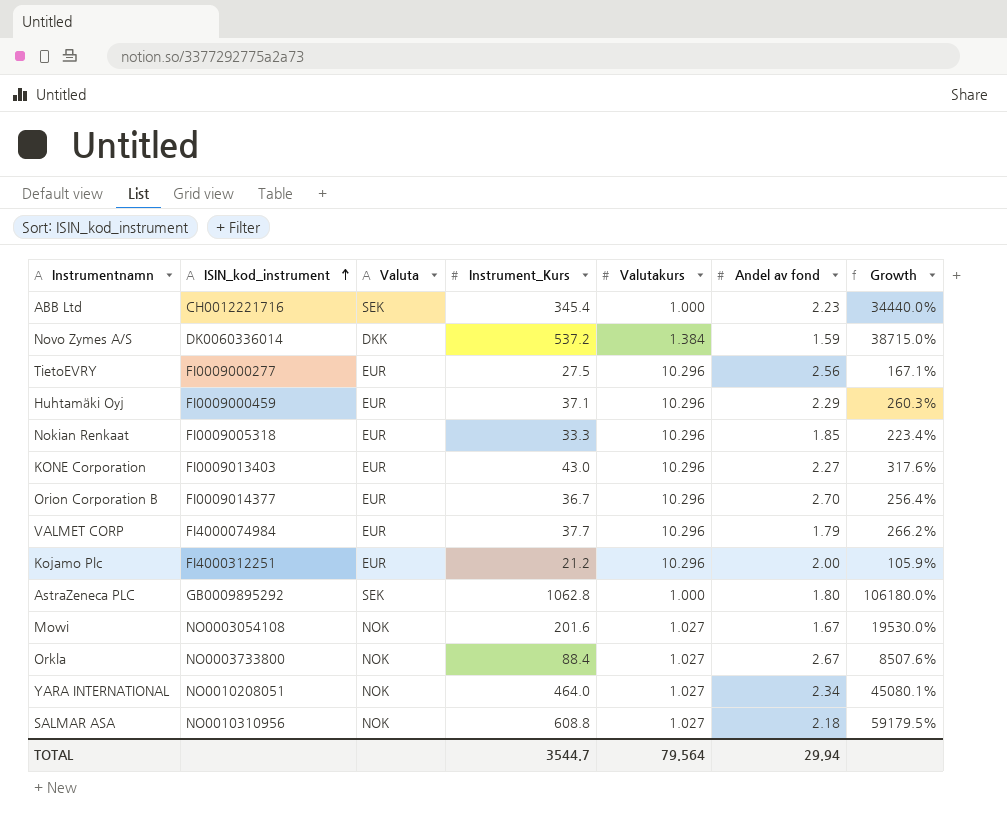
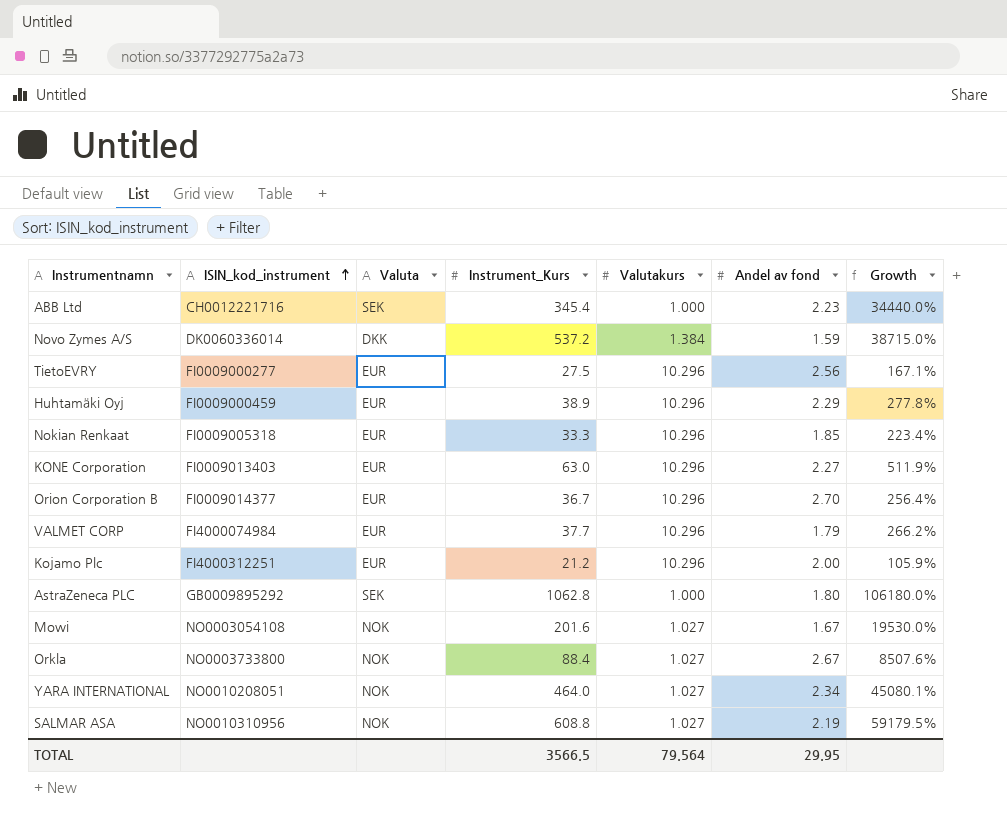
Huhtamäki Oyj | Instrument_Kurs: 37.1 -> 38.9
Huhtamäki Oyj | Growth: 260.3% -> 277.8%
KONE Corporation | Instrument_Kurs: 43.0 -> 63.0
KONE Corporation | Growth: 317.6% -> 511.9%
SALMAR ASA | Andel av fond: 2.18 -> 2.19
TOTAL | Instrument_Kurs: 3544.7 -> 3566.5
TOTAL | Andel av fond: 29.94 -> 29.95

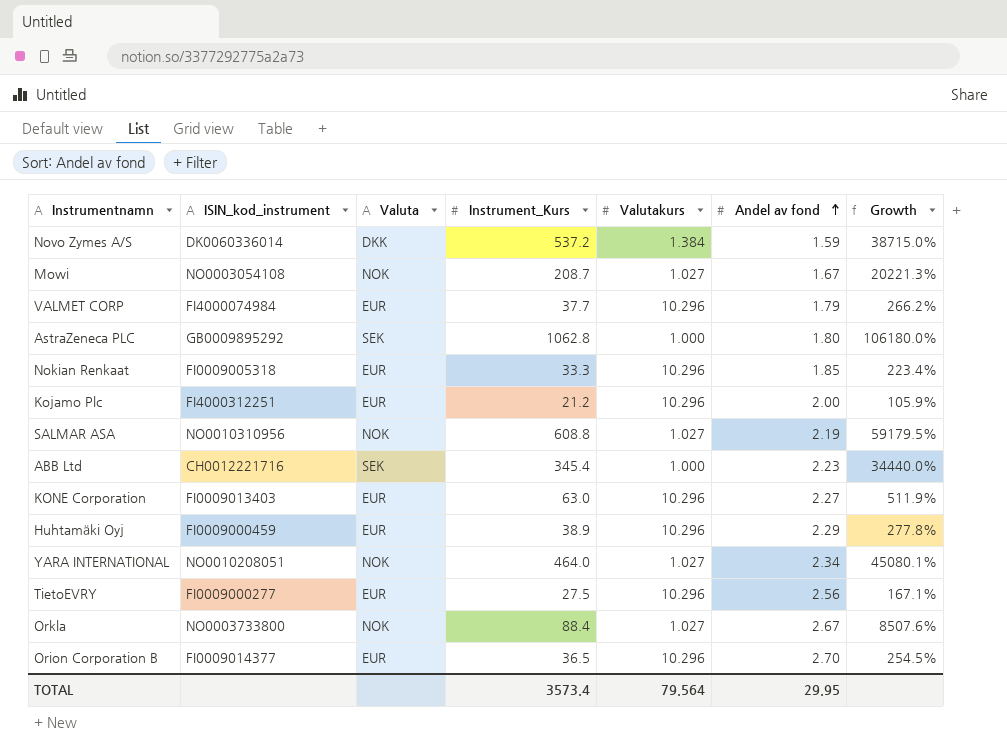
row order: ISIN_kod_instrument ascending -> Andel av fond ascending
Mowi | Instrument_Kurs: 201.6 -> 208.7
Mowi | Growth: 19530.0% -> 20221.3%
Orion Corporation B | Instrument_Kurs: 36.7 -> 36.5
Orion Corporation B | Growth: 256.4% -> 254.5%
TOTAL | Instrument_Kurs: 3566.5 -> 3573.4

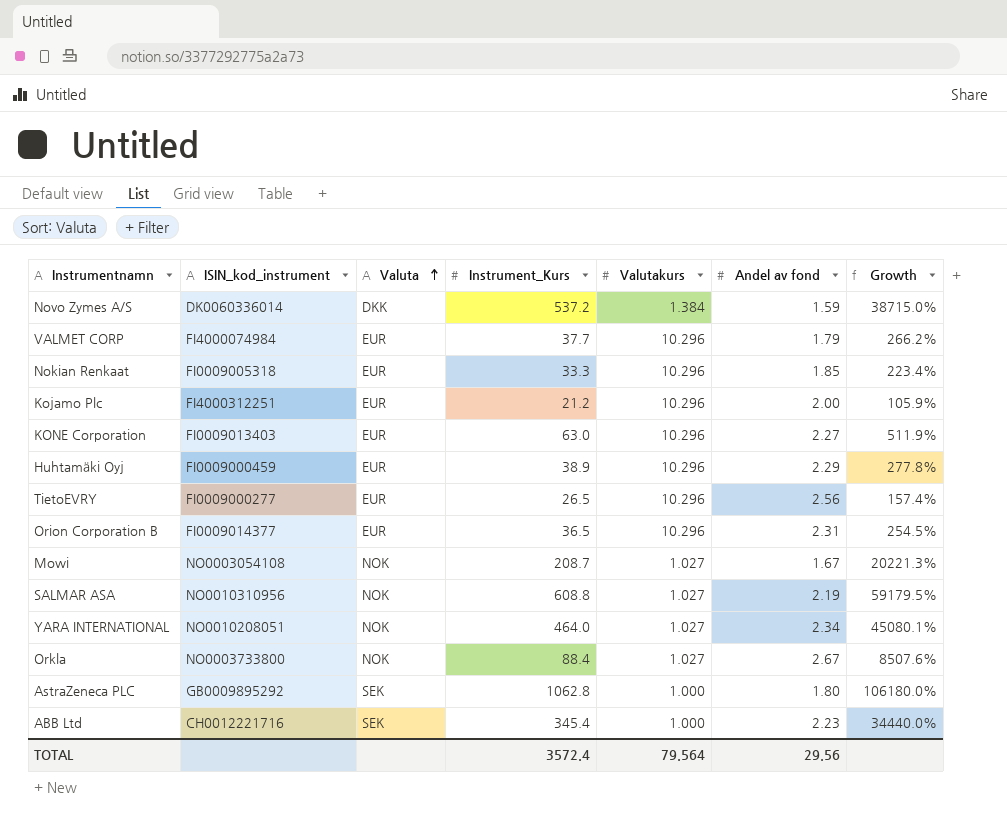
row order: Andel av fond ascending -> Valuta ascending
TietoEVRY | Instrument_Kurs: 27.5 -> 26.5
TietoEVRY | Growth: 167.1% -> 157.4%
Orion Corporation B | Andel av fond: 2.70 -> 2.31
TOTAL | Instrument_Kurs: 3573.4 -> 3572.4
TOTAL | Andel av fond: 29.95 -> 29.56

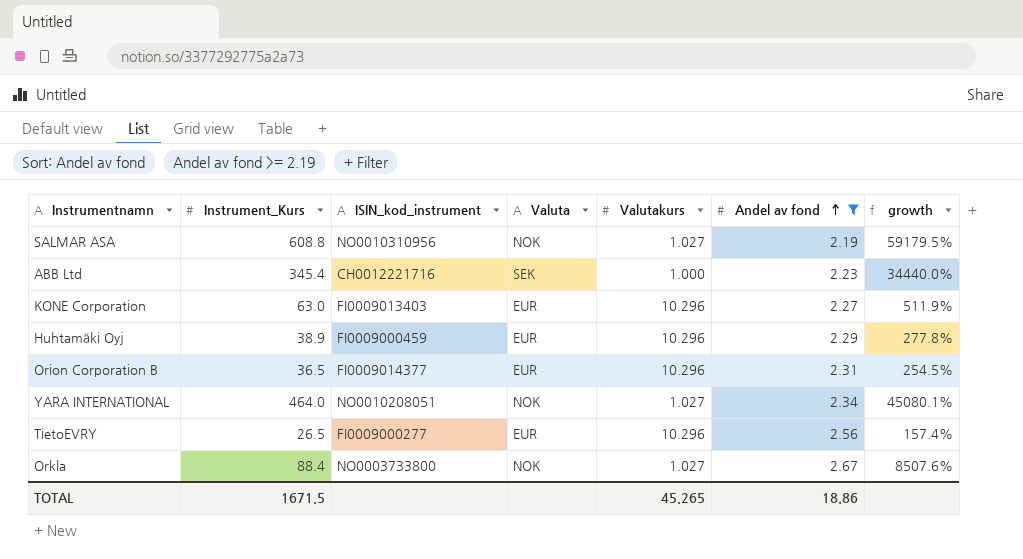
filter: none -> Andel av fond >= 2.19
row order: Valuta ascending -> Andel av fond ascending
column Instrument_Kurs | position: 4 -> 2
column name: Growth -> growth
TOTAL | Instrument_Kurs: 3572.4 -> 1671.5
TOTAL | Valutakurs: 79.564 -> 45.265
TOTAL | Andel av fond: 29.56 -> 18.86

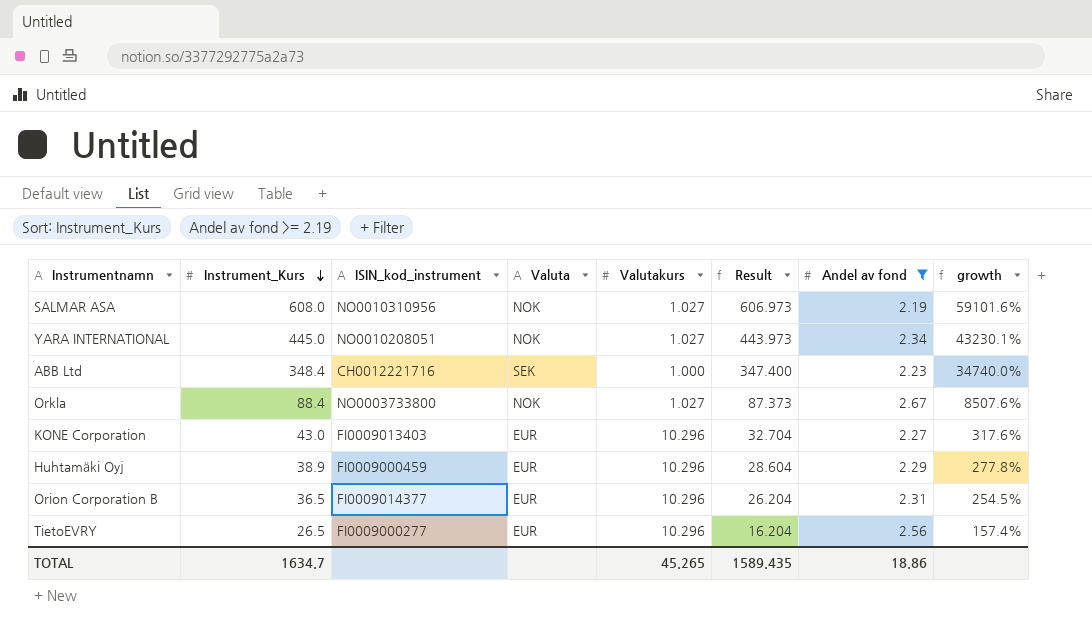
row order: Andel av fond ascending -> Instrument_Kurs descending
column Result | formula: none -> [Instrument_Kurs] - [Valutakurs]
SALMAR ASA | Instrument_Kurs: 608.8 -> 608.0
SALMAR ASA | growth: 59179.5% -> 59101.6%
YARA INTERNATIONAL | Instrument_Kurs: 464.0 -> 445.0
YARA INTERNATIONAL | growth: 45080.1% -> 43230.1%
ABB Ltd | Instrument_Kurs: 345.4 -> 348.4
ABB Ltd | growth: 34440.0% -> 34740.0%
KONE Corporation | Instrument_Kurs: 63.0 -> 43.0
KONE Corporation | growth: 511.9% -> 317.6%
TOTAL | Instrument_Kurs: 1671.5 -> 1634.7

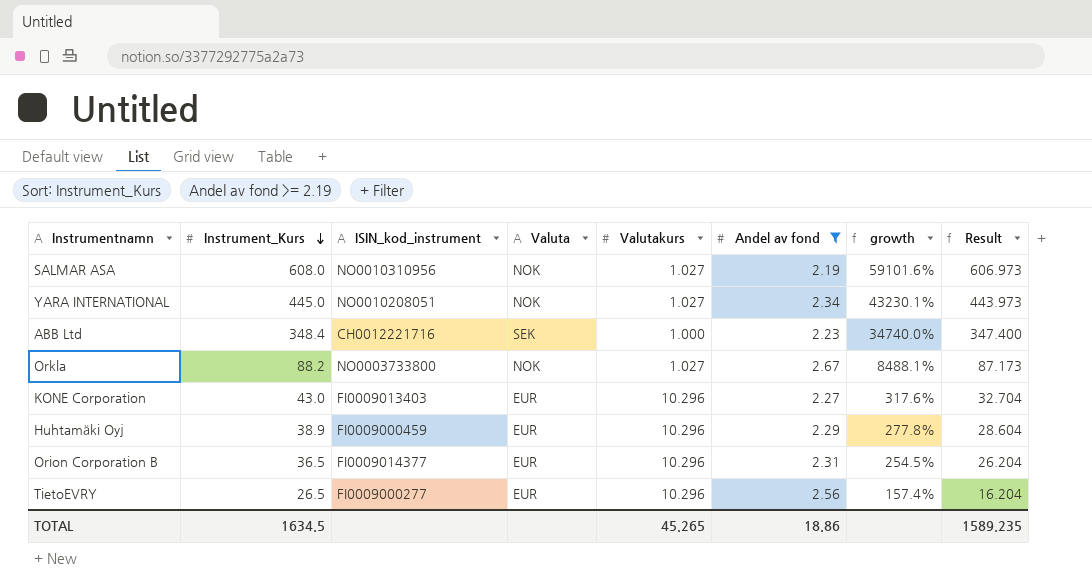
column Result | position: 6 -> 8
Orkla | Instrument_Kurs: 88.4 -> 88.2
Orkla | growth: 8507.6% -> 8488.1%
Orkla | Result: 87.373 -> 87.173
TOTAL | Instrument_Kurs: 1634.7 -> 1634.5
TOTAL | Result: 1589.435 -> 1589.235

